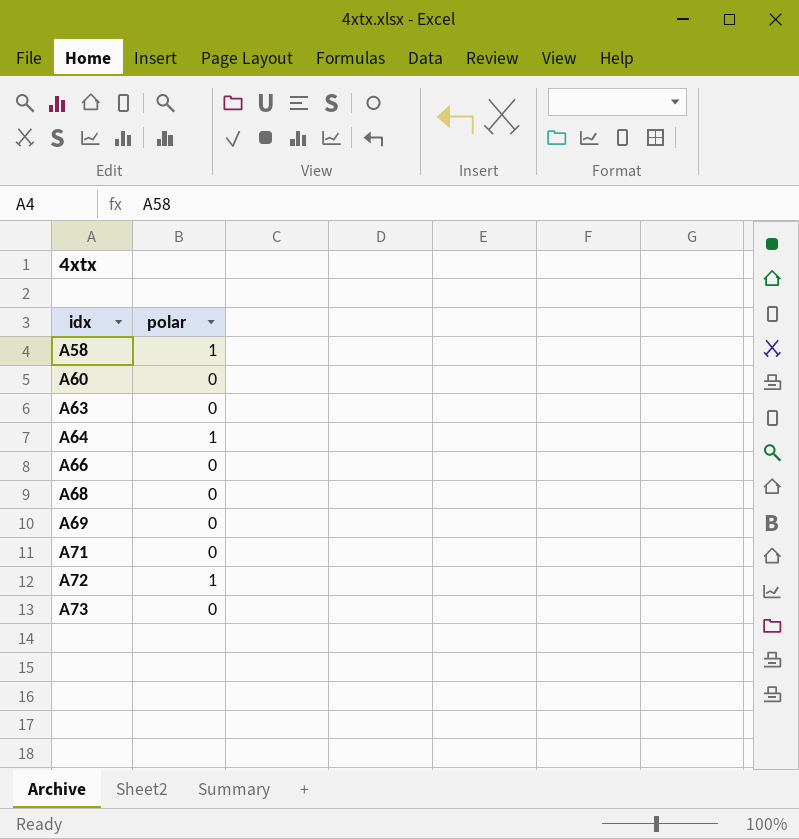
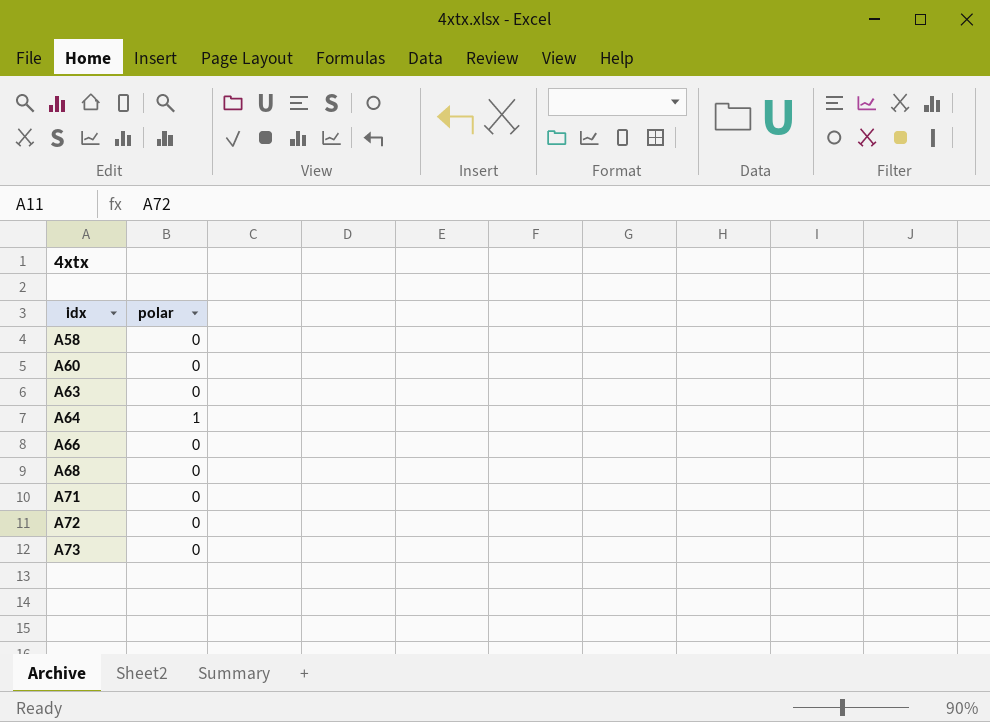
row A69: 0 -> none
A58 | polar: 1 -> 0
A72 | polar: 1 -> 0

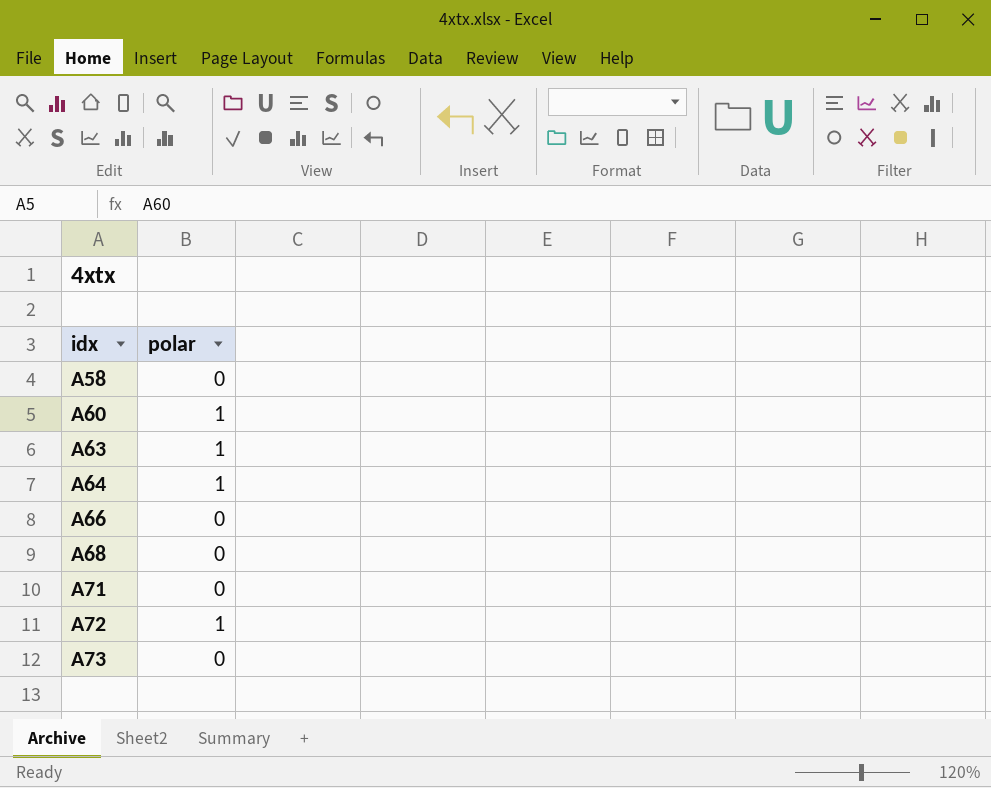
A60 | polar: 0 -> 1
A63 | polar: 0 -> 1
A72 | polar: 0 -> 1

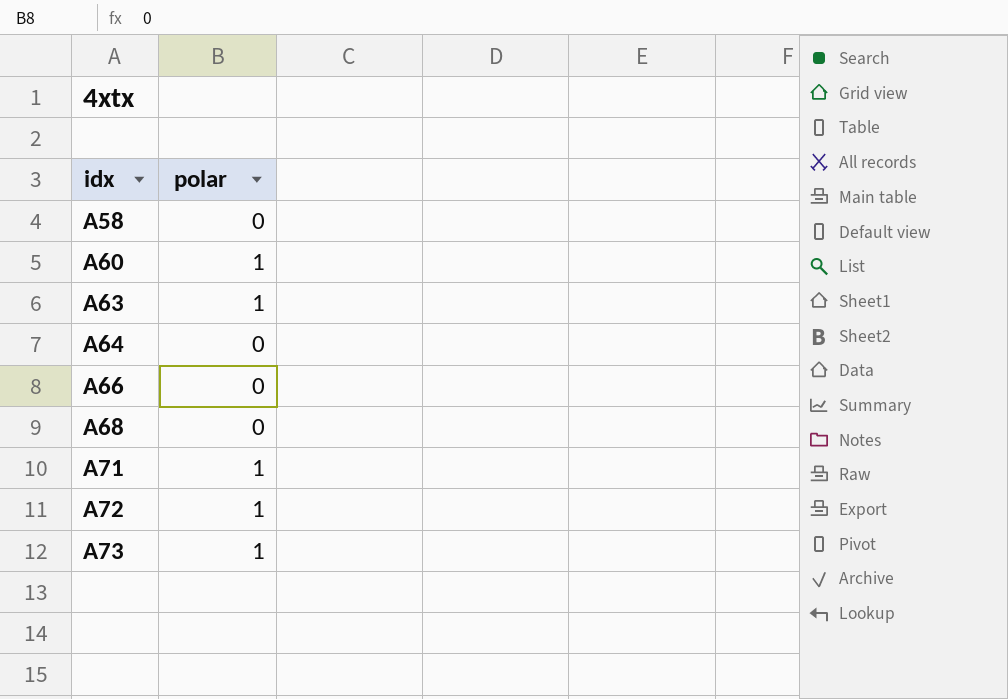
A64 | polar: 1 -> 0
A71 | polar: 0 -> 1
A73 | polar: 0 -> 1

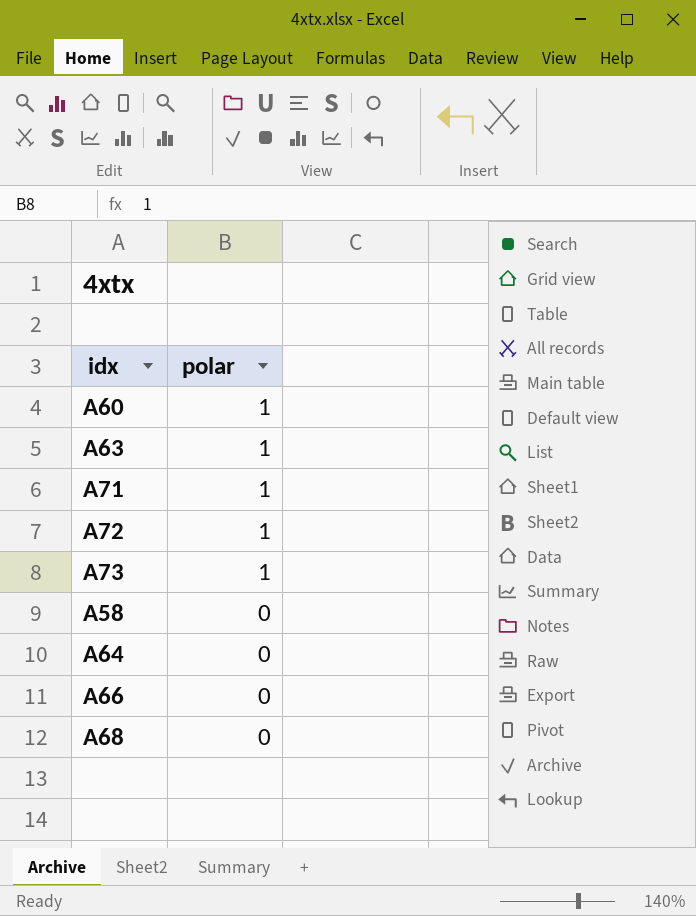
row order: idx ascending -> polar descending

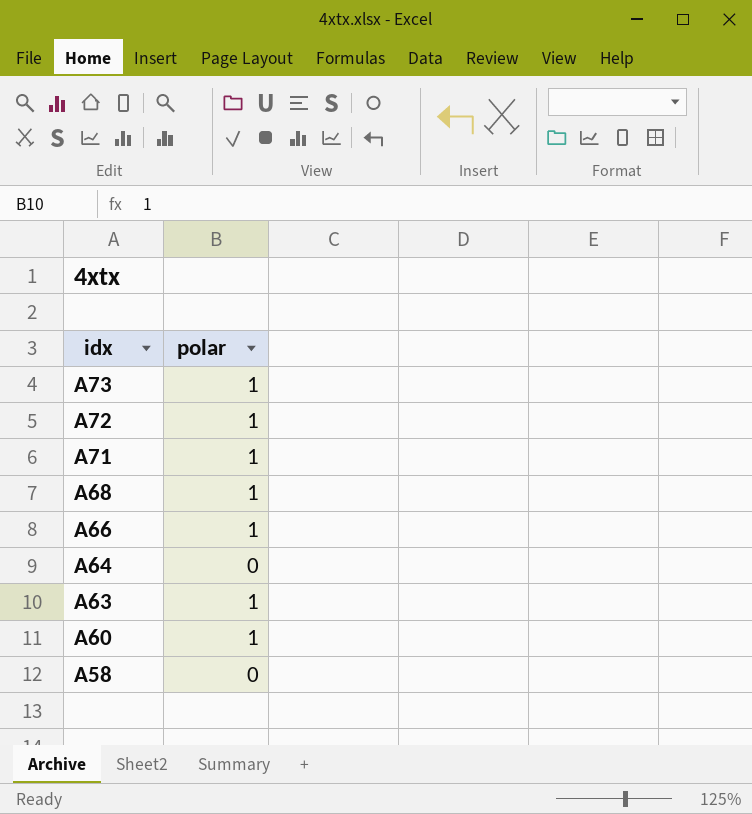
row order: polar descending -> idx descending
A68 | polar: 0 -> 1
A66 | polar: 0 -> 1

